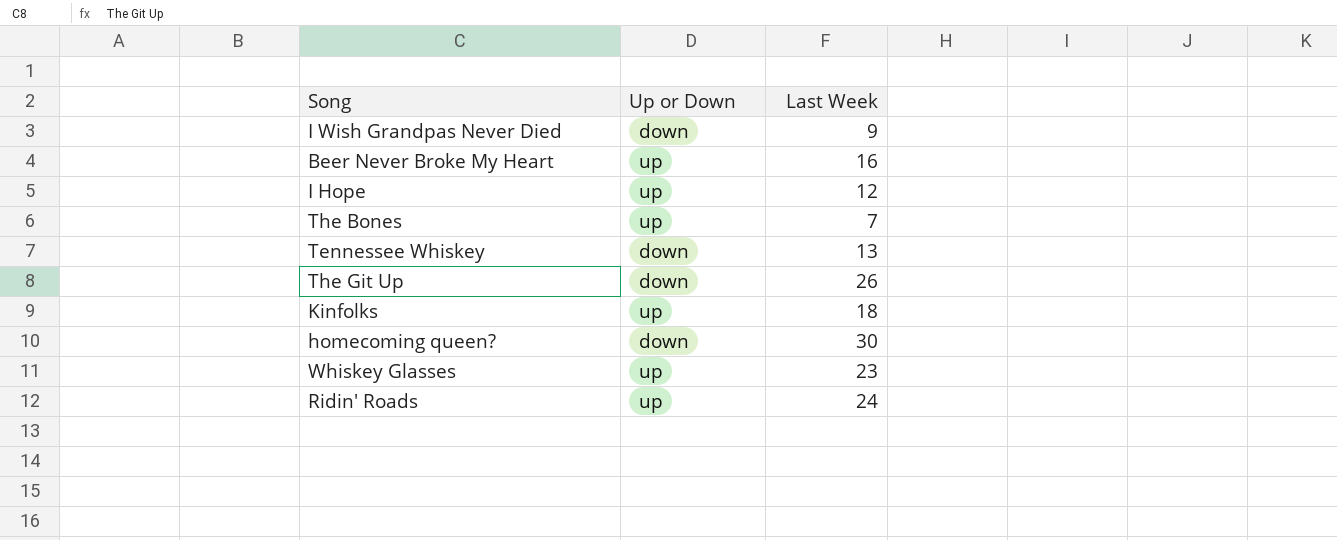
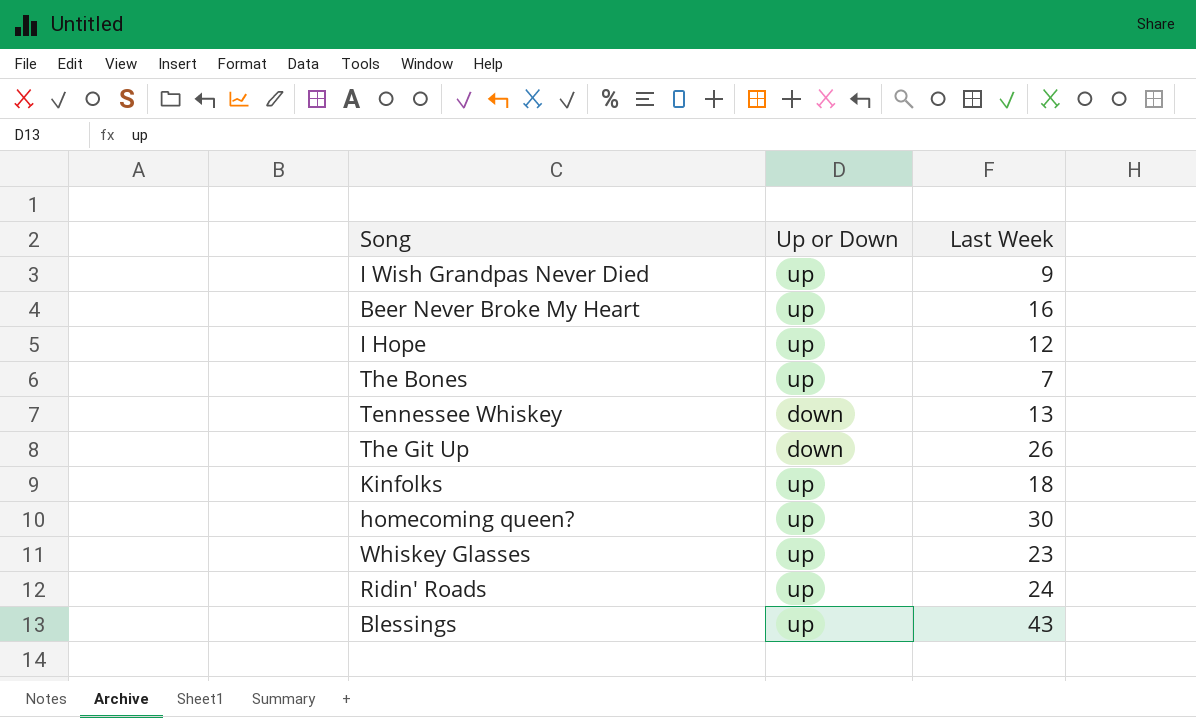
I Wish Grandpas Never Died | Up or Down: down -> up
homecoming queen? | Up or Down: down -> up
row Blessings: none -> up | 43

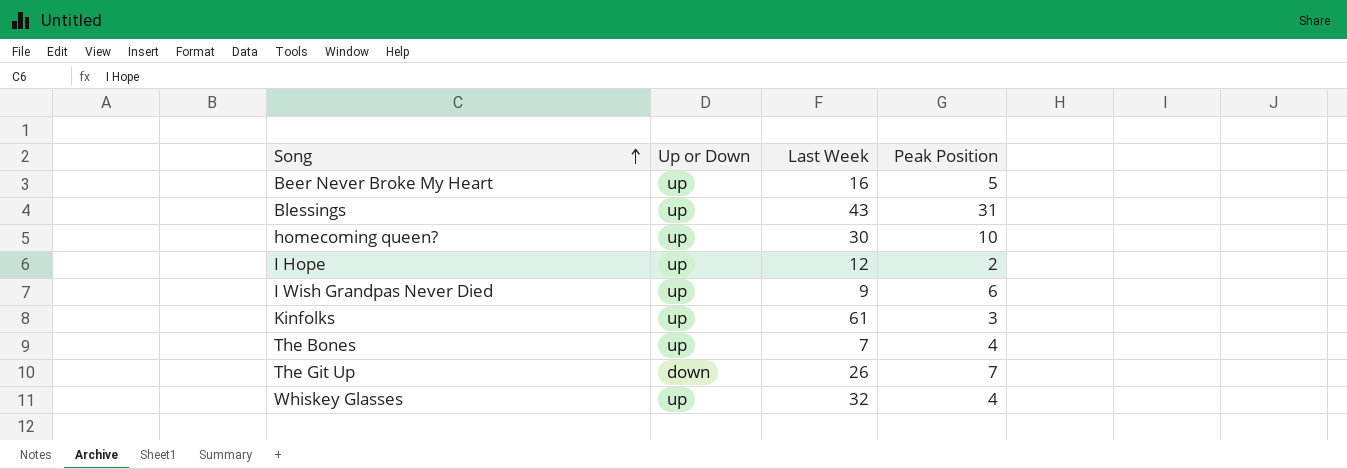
row order: none -> Song ascending
column Peak Position | position: none -> 4
row Tennessee Whiskey: down | 13 -> none
row Ridin' Roads: up | 24 -> none
Kinfolks | Last Week: 18 -> 61
Whiskey Glasses | Last Week: 23 -> 32

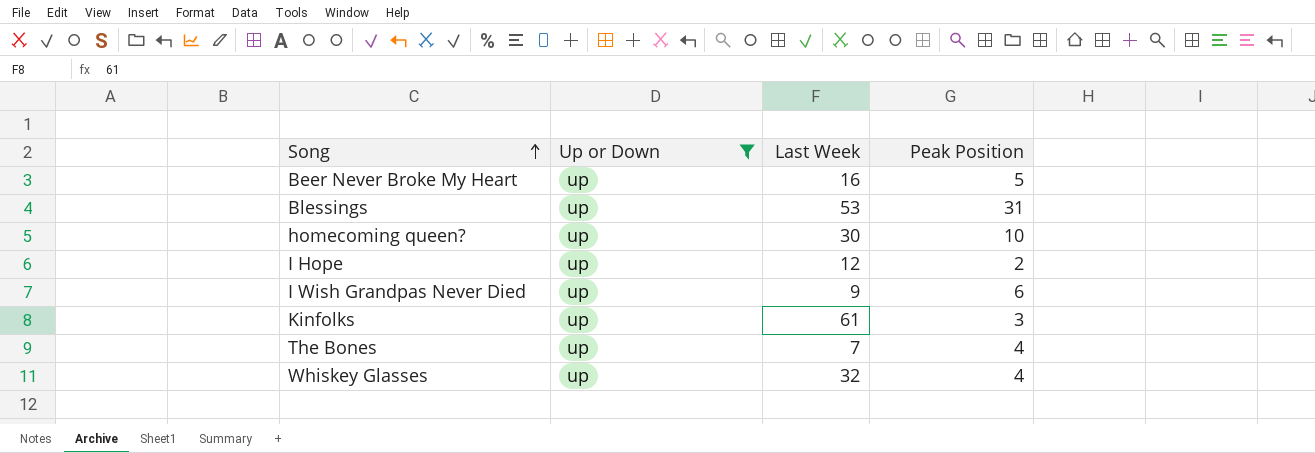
filter: none -> Up or Down = up
Blessings | Last Week: 43 -> 53

